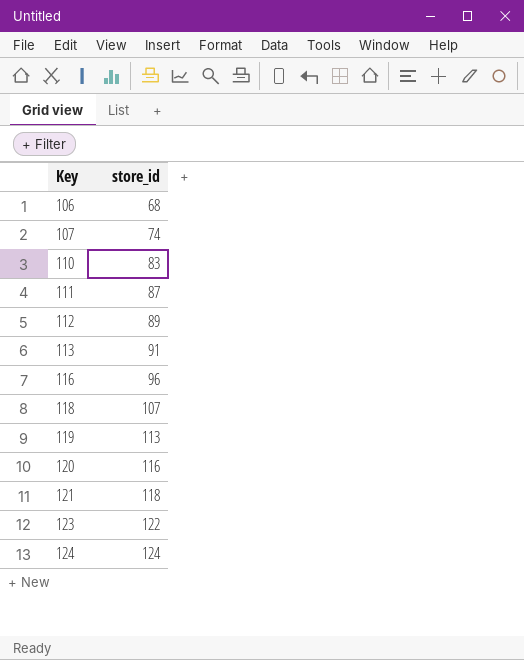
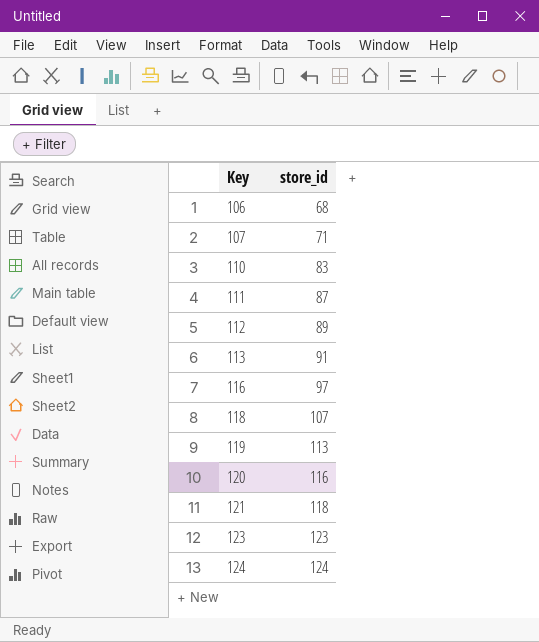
107 | store_id: 74 -> 71
116 | store_id: 96 -> 97
123 | store_id: 122 -> 123

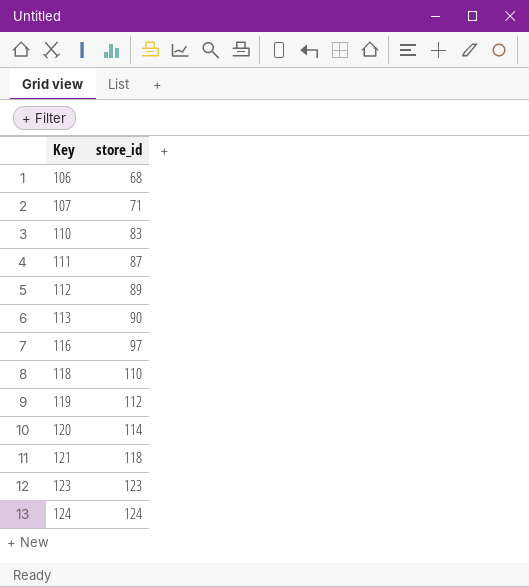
113 | store_id: 91 -> 90
118 | store_id: 107 -> 110
119 | store_id: 113 -> 112
120 | store_id: 116 -> 114

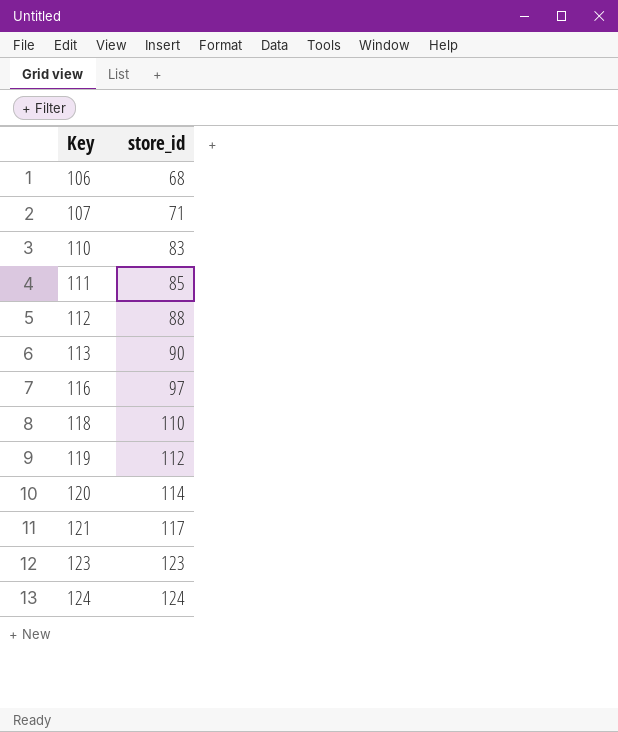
111 | store_id: 87 -> 85
112 | store_id: 89 -> 88
121 | store_id: 118 -> 117

